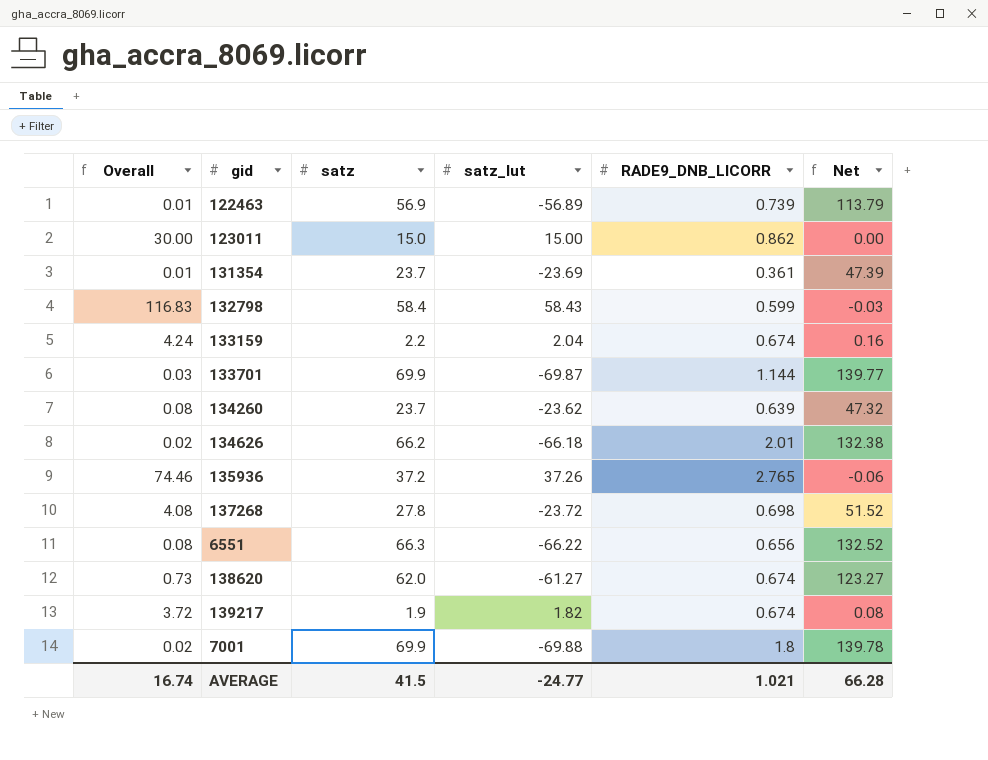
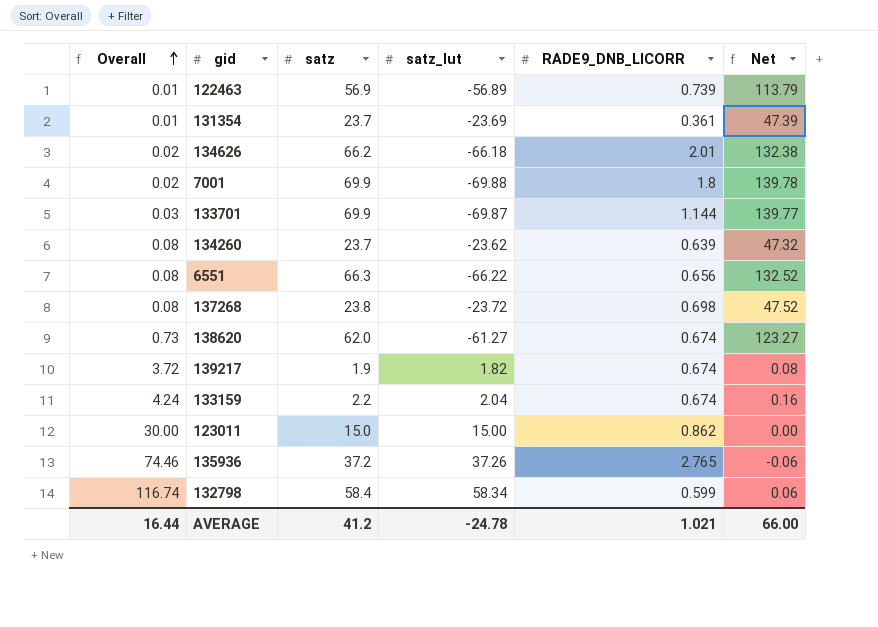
row order: none -> Overall ascending
137268 | Overall: 4.08 -> 0.08
137268 | satz: 27.8 -> 23.8
137268 | Net: 51.52 -> 47.52
132798 | Overall: 116.83 -> 116.74
132798 | satz_lut: 58.43 -> 58.34
132798 | Net: -0.03 -> 0.06
AVERAGE | Overall: 16.74 -> 16.44
AVERAGE | satz: 41.5 -> 41.2
AVERAGE | satz_lut: -24.77 -> -24.78
AVERAGE | Net: 66.28 -> 66.00

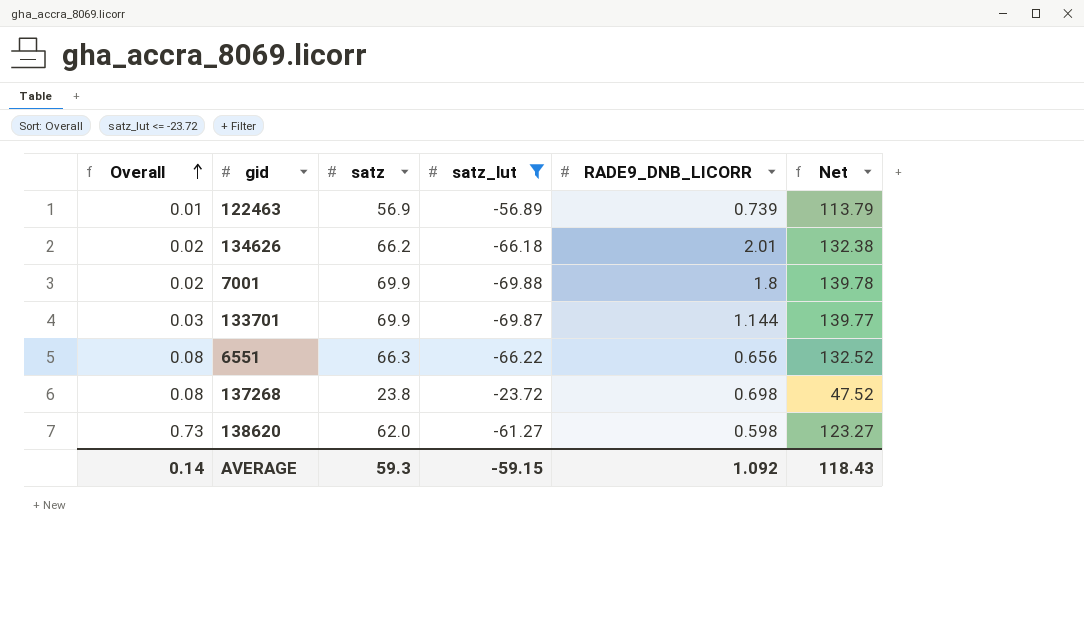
filter: none -> satz_lut <= -23.72
138620 | RADE9_DNB_LICORR: 0.674 -> 0.598
AVERAGE | Overall: 16.44 -> 0.14
AVERAGE | satz: 41.2 -> 59.3
AVERAGE | satz_lut: -24.78 -> -59.15
AVERAGE | RADE9_DNB_LICORR: 1.021 -> 1.092
AVERAGE | Net: 66.00 -> 118.43

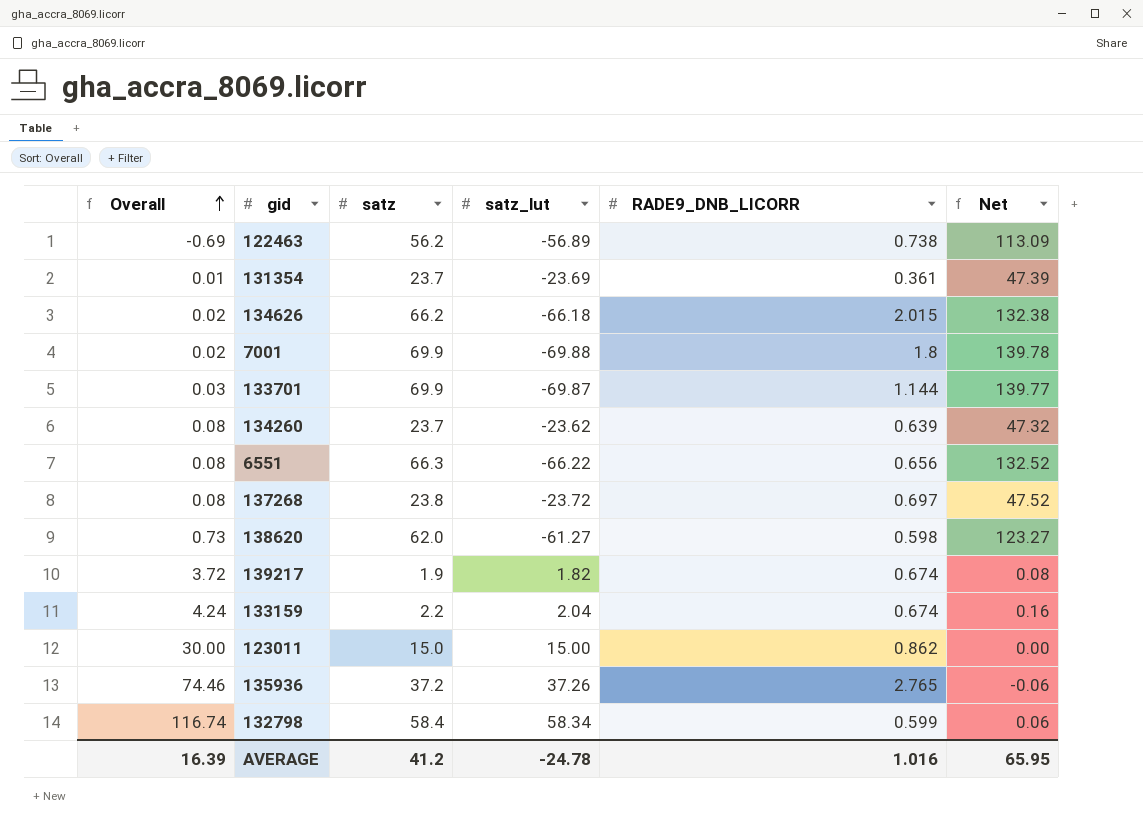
filter: satz_lut <= -23.72 -> none
122463 | Overall: 0.01 -> -0.69
122463 | satz: 56.9 -> 56.2
122463 | RADE9_DNB_LICORR: 0.739 -> 0.738
122463 | Net: 113.79 -> 113.09
134626 | RADE9_DNB_LICORR: 2.01 -> 2.015
137268 | RADE9_DNB_LICORR: 0.698 -> 0.697
AVERAGE | Overall: 0.14 -> 16.39
AVERAGE | satz: 59.3 -> 41.2
AVERAGE | satz_lut: -59.15 -> -24.78
AVERAGE | RADE9_DNB_LICORR: 1.092 -> 1.016
AVERAGE | Net: 118.43 -> 65.95

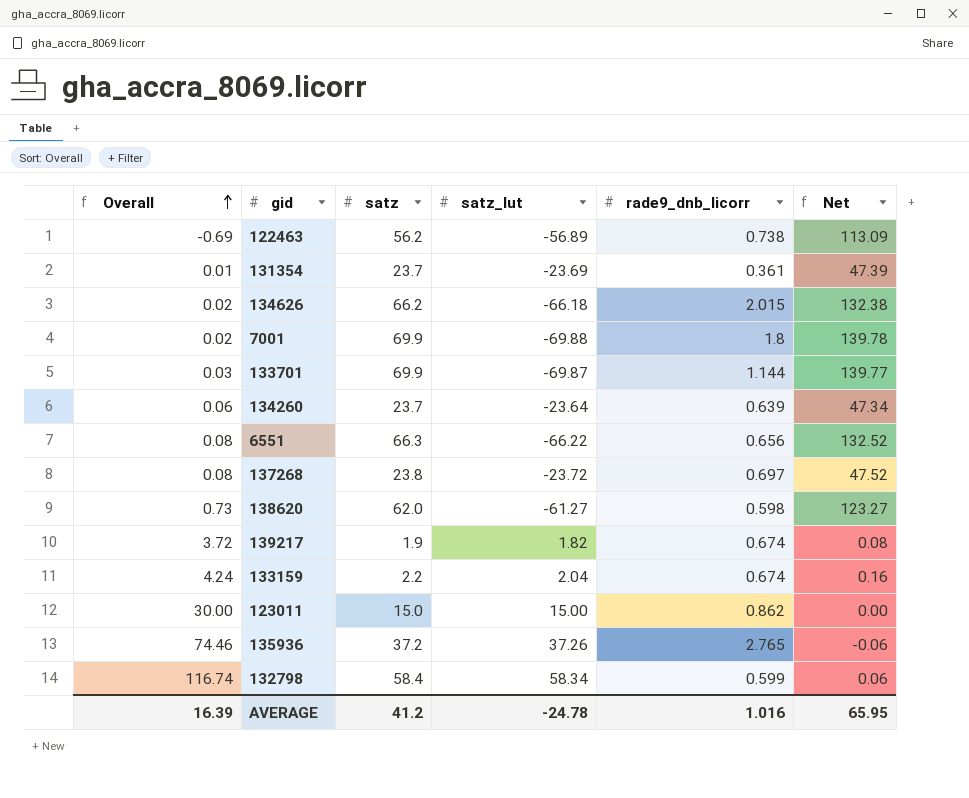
column name: RADE9_DNB_LICORR -> rade9_dnb_licorr
134260 | Overall: 0.08 -> 0.06
134260 | satz_lut: -23.62 -> -23.64
134260 | Net: 47.32 -> 47.34

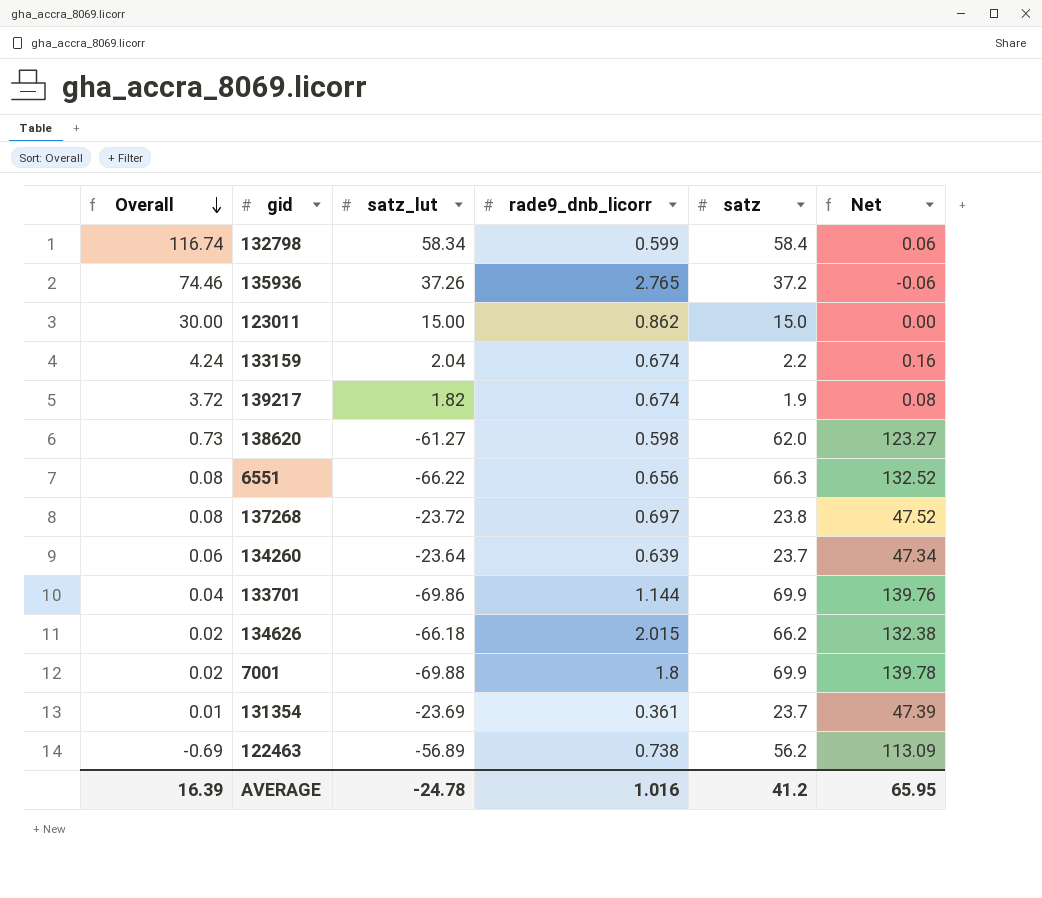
row order: Overall ascending -> Overall descending
column satz | position: 3 -> 5
133701 | Overall: 0.03 -> 0.04
133701 | satz_lut: -69.87 -> -69.86
133701 | Net: 139.77 -> 139.76

